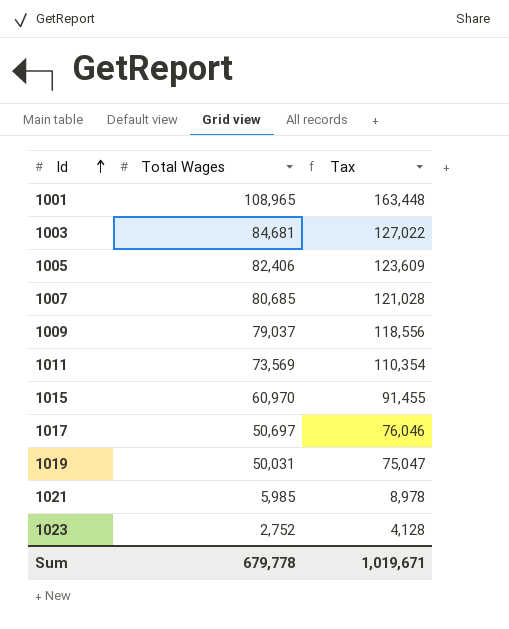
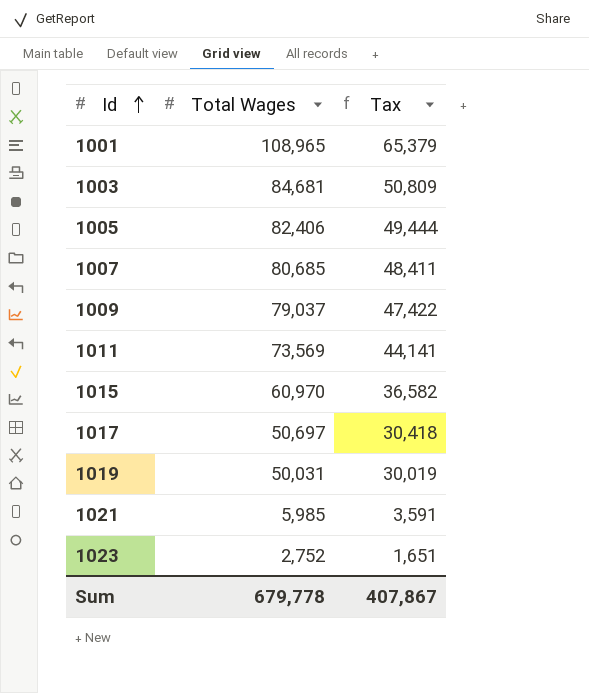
column Tax | formula: [Total Wages] * 1.5 -> [Total Wages] * 0.6
Sum | Tax: 1,019,671 -> 407,867

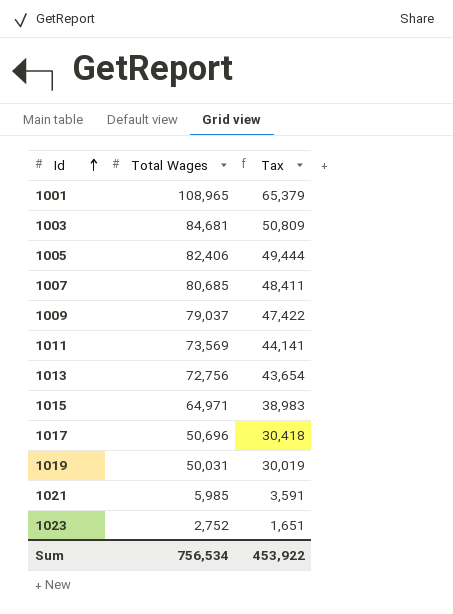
row 1013: none -> 72,756 | 43,654
1015 | Total Wages: 60,970 -> 64,971
1015 | Tax: 36,582 -> 38,983
1017 | Total Wages: 50,697 -> 50,696
Sum | Total Wages: 679,778 -> 756,534
Sum | Tax: 407,867 -> 453,922

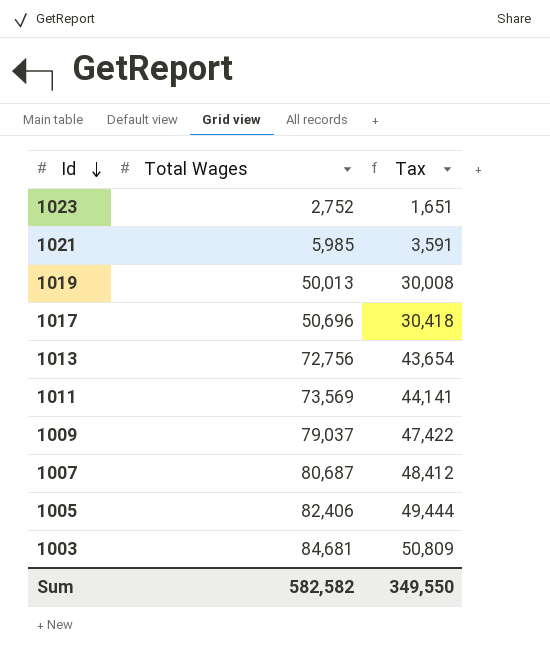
row order: Id ascending -> Id descending
row 1001: 108,965 | 65,379 -> none
row 1015: 64,971 | 38,983 -> none
1019 | Total Wages: 50,031 -> 50,013
1019 | Tax: 30,019 -> 30,008
1007 | Total Wages: 80,685 -> 80,687
1007 | Tax: 48,411 -> 48,412
Sum | Total Wages: 756,534 -> 582,582
Sum | Tax: 453,922 -> 349,550

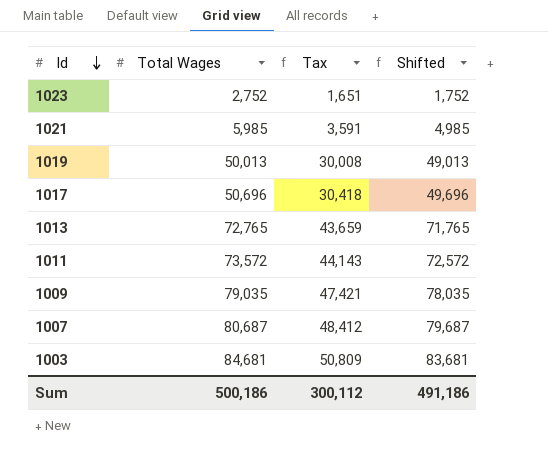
column Shifted | formula: none -> [Total Wages] - 1000
row 1005: 82,406 | 49,444 -> none
1013 | Total Wages: 72,756 -> 72,765
1013 | Tax: 43,654 -> 43,659
1011 | Total Wages: 73,569 -> 73,572
1011 | Tax: 44,141 -> 44,143
1009 | Total Wages: 79,037 -> 79,035
1009 | Tax: 47,422 -> 47,421
Sum | Total Wages: 582,582 -> 500,186
Sum | Tax: 349,550 -> 300,112

